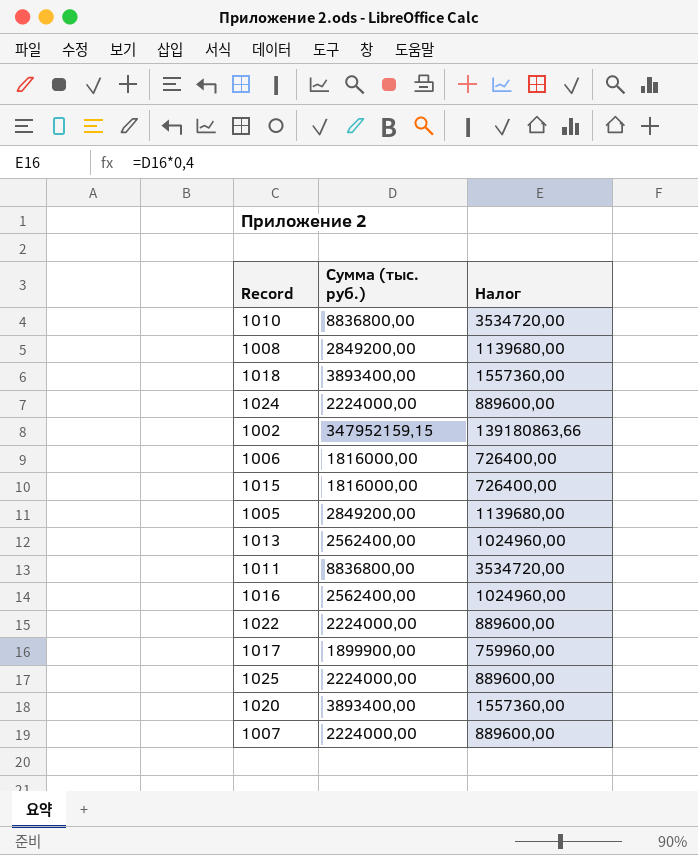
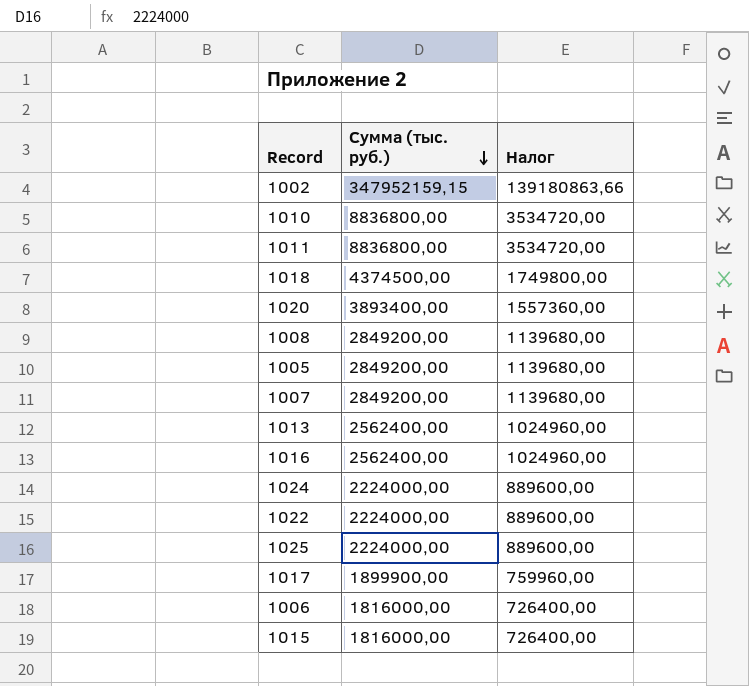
row order: none -> Сумма (тыс. руб.) descending
1018 | Сумма (тыс. руб.): 3893400,00 -> 4374500,00
1018 | Налог: 1557360,00 -> 1749800,00
1007 | Сумма (тыс. руб.): 2224000,00 -> 2849200,00
1007 | Налог: 889600,00 -> 1139680,00

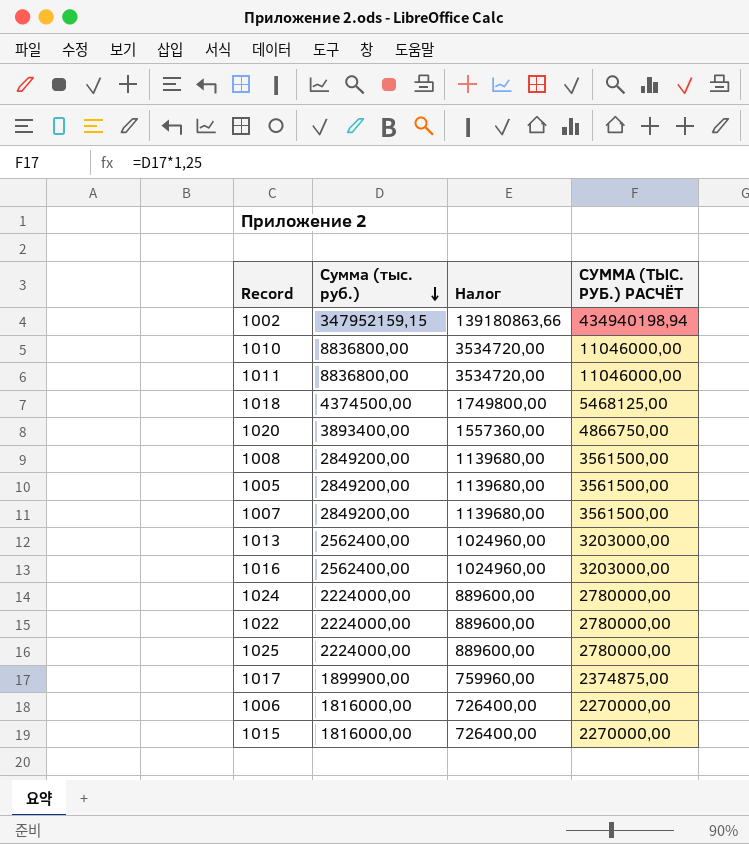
column СУММА (ТЫС. РУБ.) РАСЧЁТ | formula: none -> [Сумма (тыс. руб.)] * 1,25

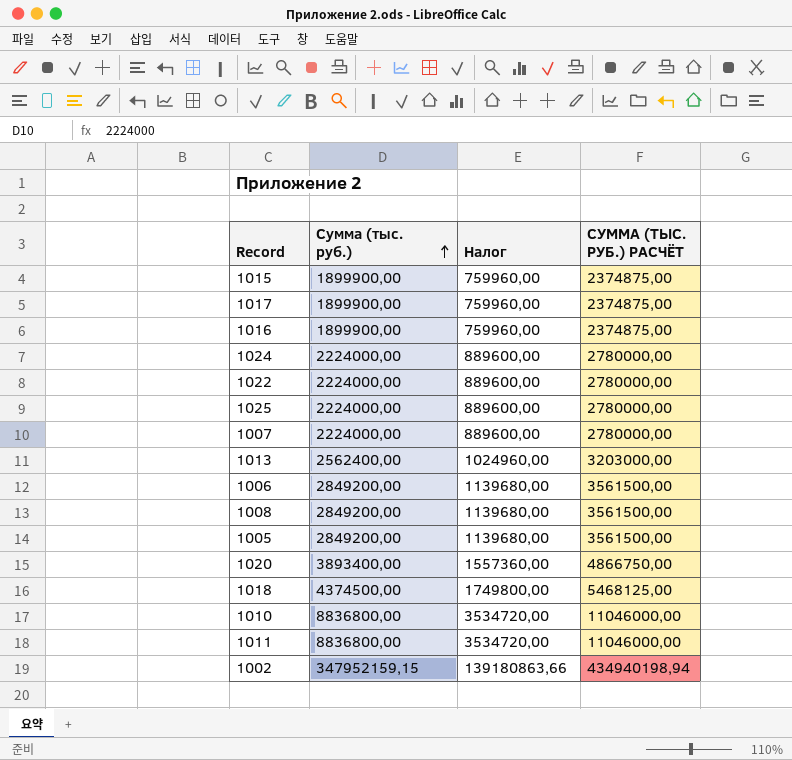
row order: Сумма (тыс. руб.) descending -> Сумма (тыс. руб.) ascending
1015 | Сумма (тыс. руб.): 1816000,00 -> 1899900,00
1015 | Налог: 726400,00 -> 759960,00
1015 | СУММА (ТЫС. РУБ.) РАСЧЁТ: 2270000,00 -> 2374875,00
1016 | Сумма (тыс. руб.): 2562400,00 -> 1899900,00
1016 | Налог: 1024960,00 -> 759960,00
1016 | СУММА (ТЫС. РУБ.) РАСЧЁТ: 3203000,00 -> 2374875,00
1007 | Сумма (тыс. руб.): 2849200,00 -> 2224000,00
1007 | Налог: 1139680,00 -> 889600,00
1007 | СУММА (ТЫС. РУБ.) РАСЧЁТ: 3561500,00 -> 2780000,00
1006 | Сумма (тыс. руб.): 1816000,00 -> 2849200,00
1006 | Налог: 726400,00 -> 1139680,00
1006 | СУММА (ТЫС. РУБ.) РАСЧЁТ: 2270000,00 -> 3561500,00

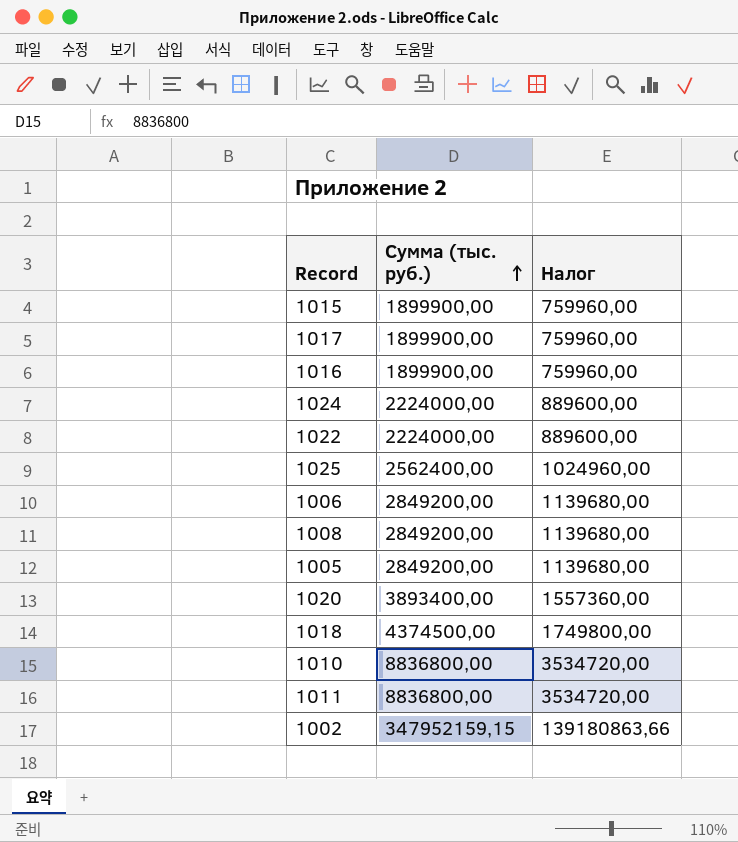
column СУММА (ТЫС. РУБ.) РАСЧЁТ | formula: [Сумма (тыс. руб.)] * 1,25 -> none
row 1007: 2224000,00 | 889600,00 | 2780000,00 -> none
row 1013: 2562400,00 | 1024960,00 | 3203000,00 -> none
1025 | Сумма (тыс. руб.): 2224000,00 -> 2562400,00
1025 | Налог: 889600,00 -> 1024960,00

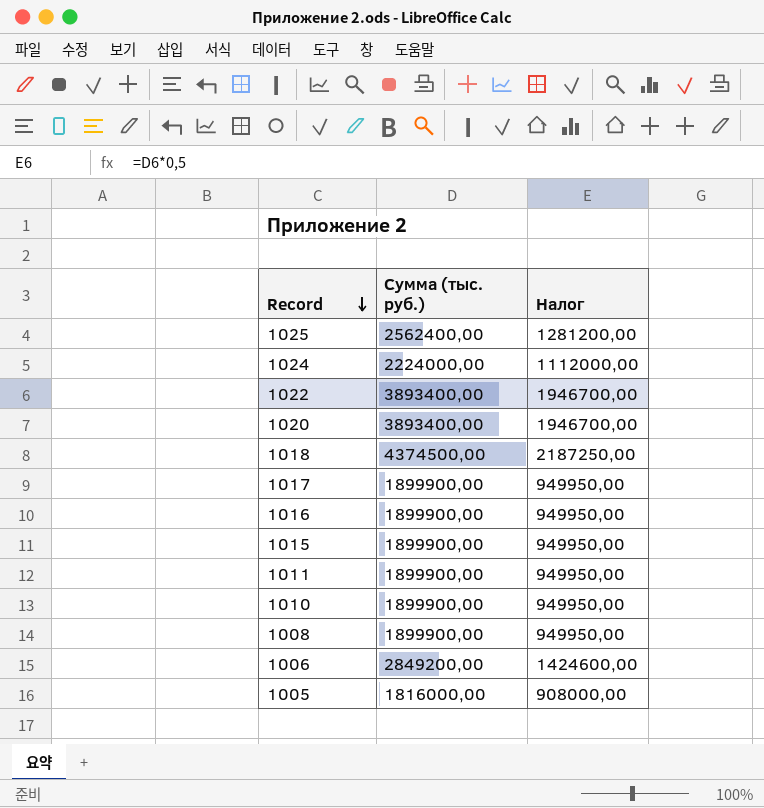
row order: Сумма (тыс. руб.) ascending -> Record descending
column Налог | formula: [Сумма (тыс. руб.)] * 0,4 -> [Сумма (тыс. руб.)] * 0,5
row 1002: 347952159,15 | 139180863,66 -> none
1022 | Сумма (тыс. руб.): 2224000,00 -> 3893400,00
1011 | Сумма (тыс. руб.): 8836800,00 -> 1899900,00
1010 | Сумма (тыс. руб.): 8836800,00 -> 1899900,00
1008 | Сумма (тыс. руб.): 2849200,00 -> 1899900,00
1005 | Сумма (тыс. руб.): 2849200,00 -> 1816000,00

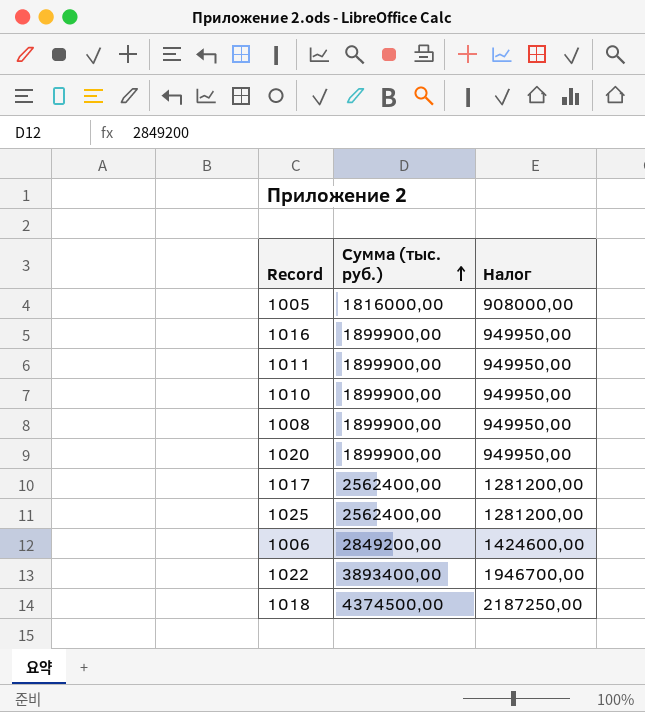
row order: Record descending -> Сумма (тыс. руб.) ascending
row 1024: 2224000,00 | 1112000,00 -> none
row 1015: 1899900,00 | 949950,00 -> none
1020 | Сумма (тыс. руб.): 3893400,00 -> 1899900,00
1020 | Налог: 1946700,00 -> 949950,00
1017 | Сумма (тыс. руб.): 1899900,00 -> 2562400,00
1017 | Налог: 949950,00 -> 1281200,00

